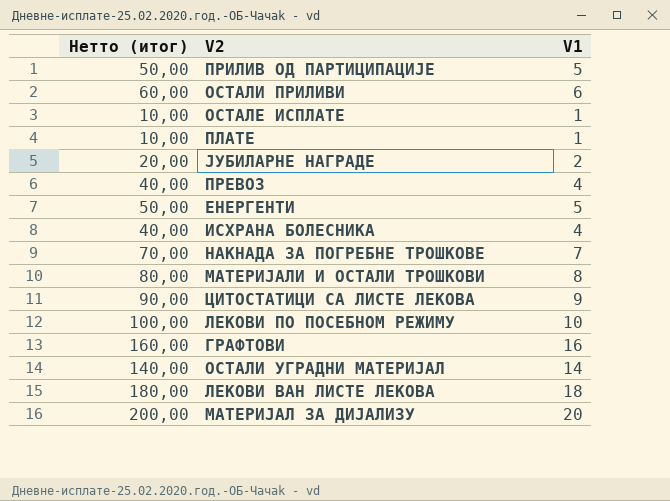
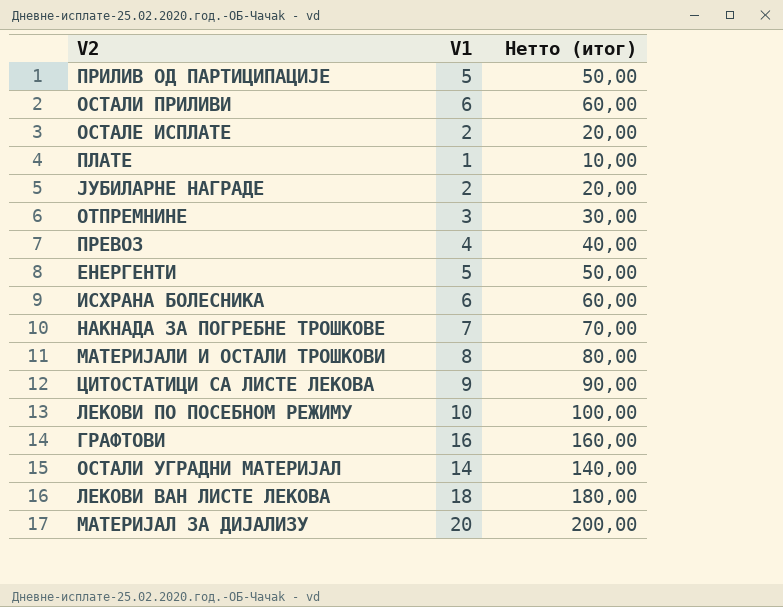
column Нетто (итог) | position: 1 -> 3
ОСТАЛЕ ИСПЛАТЕ | V1: 1 -> 2
ОСТАЛЕ ИСПЛАТЕ | Нетто (итог): 10,00 -> 20,00
row ОТПРЕМНИНЕ: none -> 3 | 30,00
ИСХРАНА БОЛЕСНИКА | V1: 4 -> 6
ИСХРАНА БОЛЕСНИКА | Нетто (итог): 40,00 -> 60,00

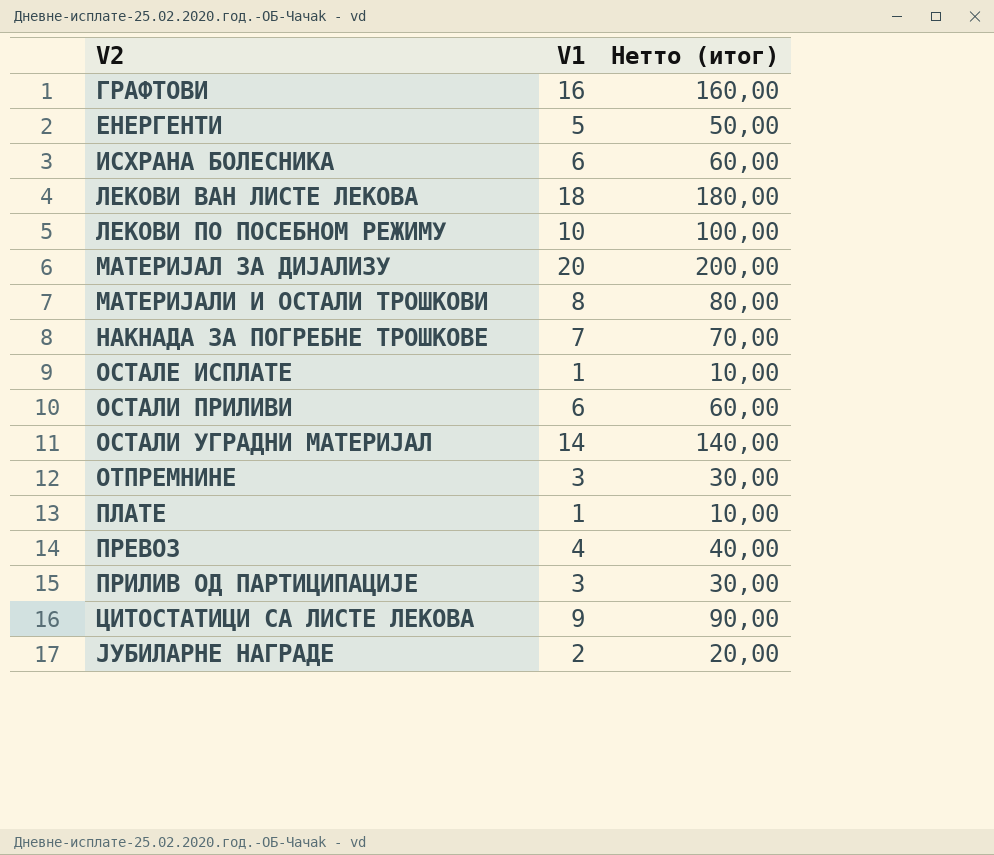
row order: none -> V2 ascending
ОСТАЛЕ ИСПЛАТЕ | V1: 2 -> 1
ОСТАЛЕ ИСПЛАТЕ | Нетто (итог): 20,00 -> 10,00
ПРИЛИВ ОД ПАРТИЦИПАЦИЈЕ | V1: 5 -> 3
ПРИЛИВ ОД ПАРТИЦИПАЦИЈЕ | Нетто (итог): 50,00 -> 30,00

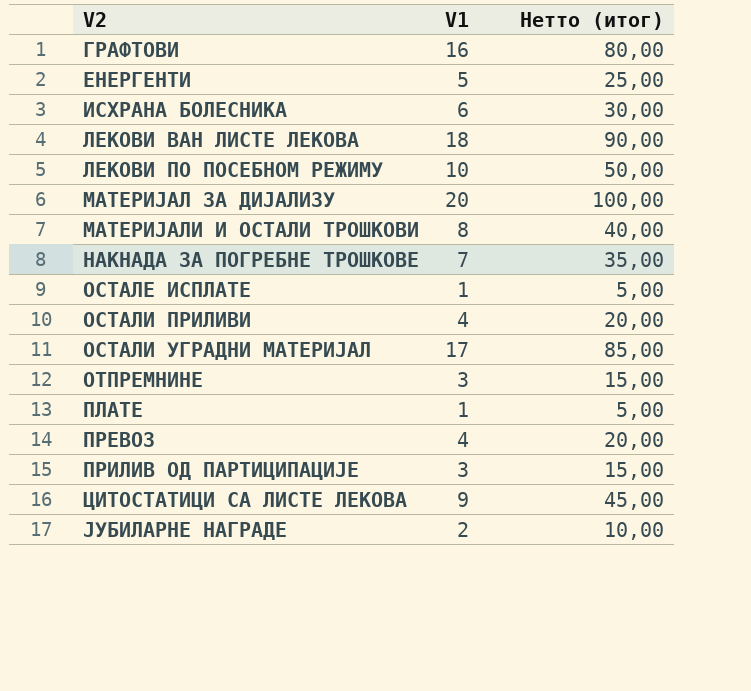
column Нетто (итог) | formula: [V1] * 10 -> [V1] * 5
ОСТАЛИ ПРИЛИВИ | V1: 6 -> 4
ОСТАЛИ УГРАДНИ МАТЕРИЈАЛ | V1: 14 -> 17

